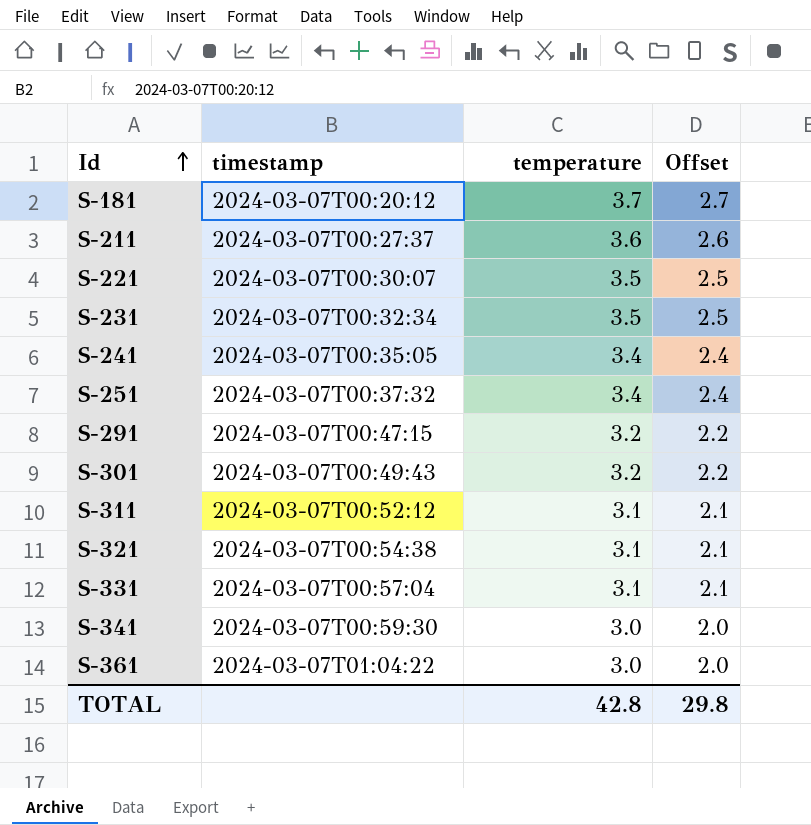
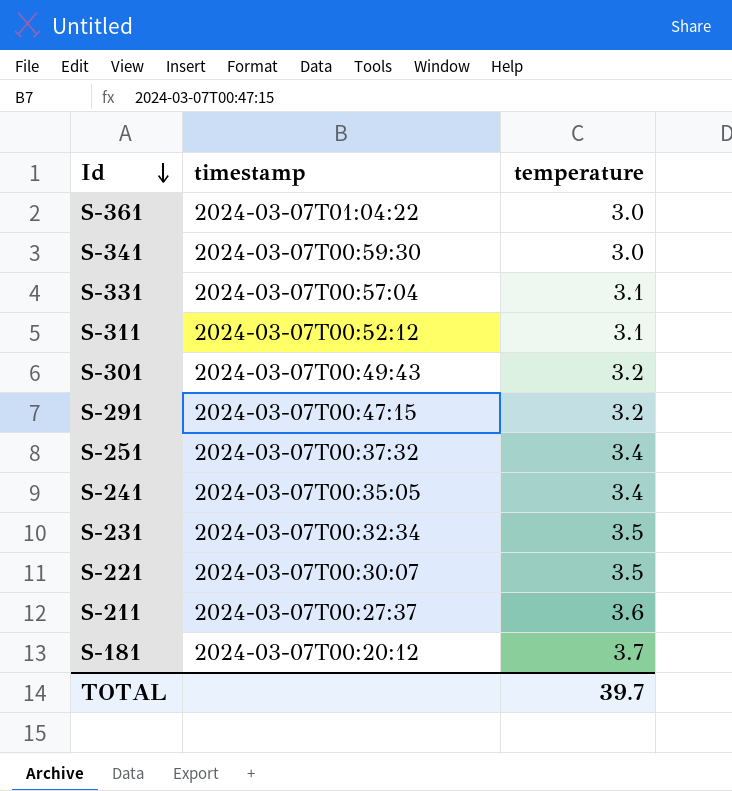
row order: Id ascending -> Id descending
column Offset | formula: [temperature] - 1 -> none
row S-321: 2024-03-07T00:54:38 | 3.1 | 2.1 -> none
TOTAL | temperature: 42.8 -> 39.7

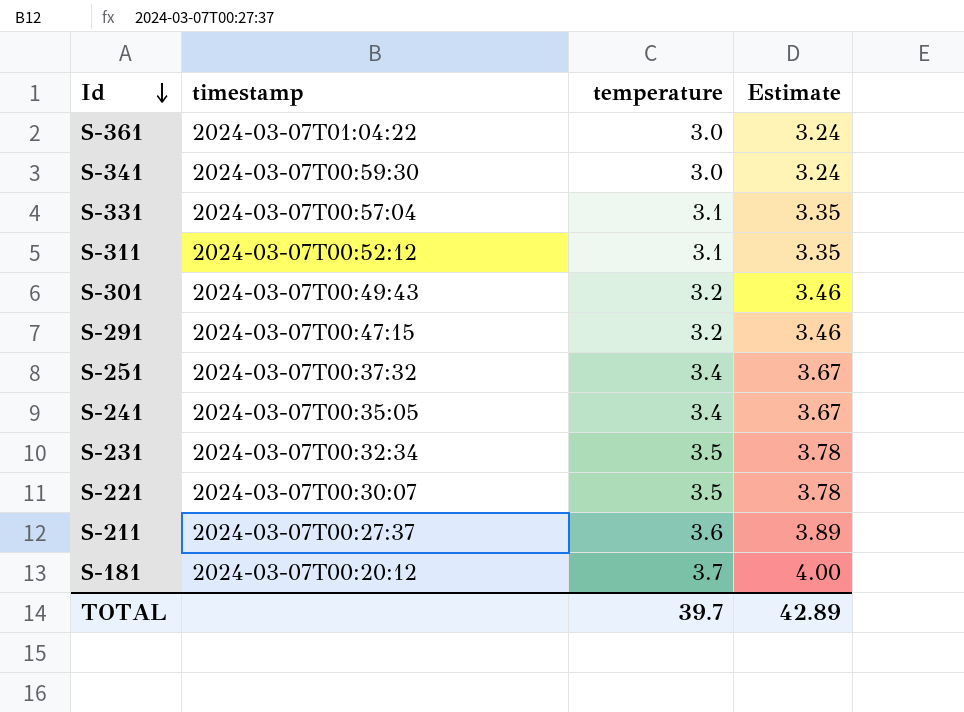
column Estimate | formula: none -> [temperature] * 1.08

